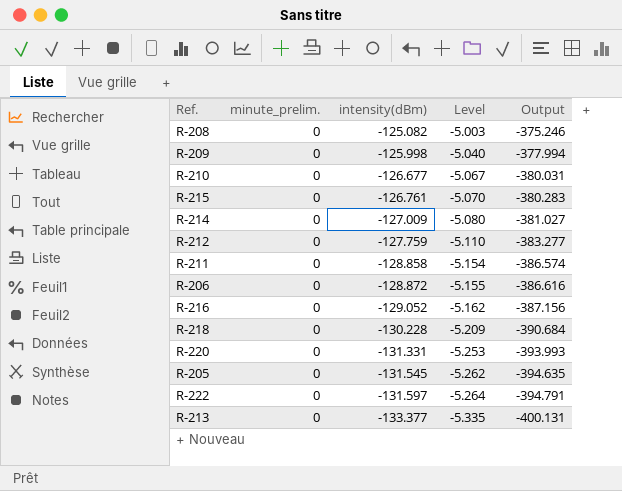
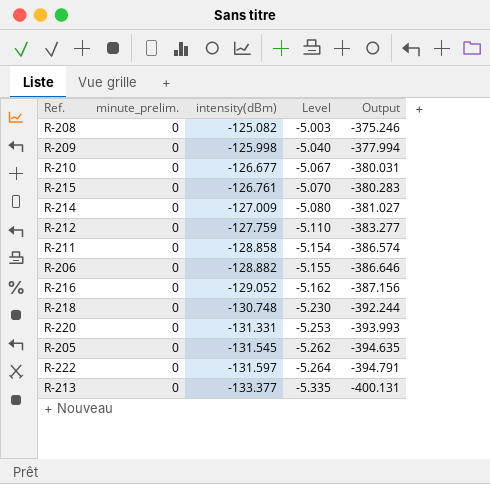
R-206 | intensity(dBm): -128.872 -> -128.882
R-206 | Output: -386.616 -> -386.646
R-218 | intensity(dBm): -130.228 -> -130.748
R-218 | Level: -5.209 -> -5.230
R-218 | Output: -390.684 -> -392.244

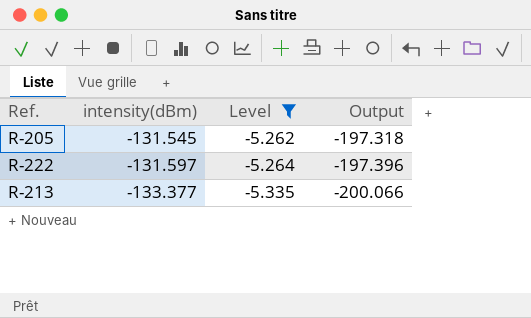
filter: none -> Level <= -5.262
column minute_prelim. | position: 2 -> none
column Output | formula: [intensity(dBm)] * 3 -> [intensity(dBm)] * 1.5

